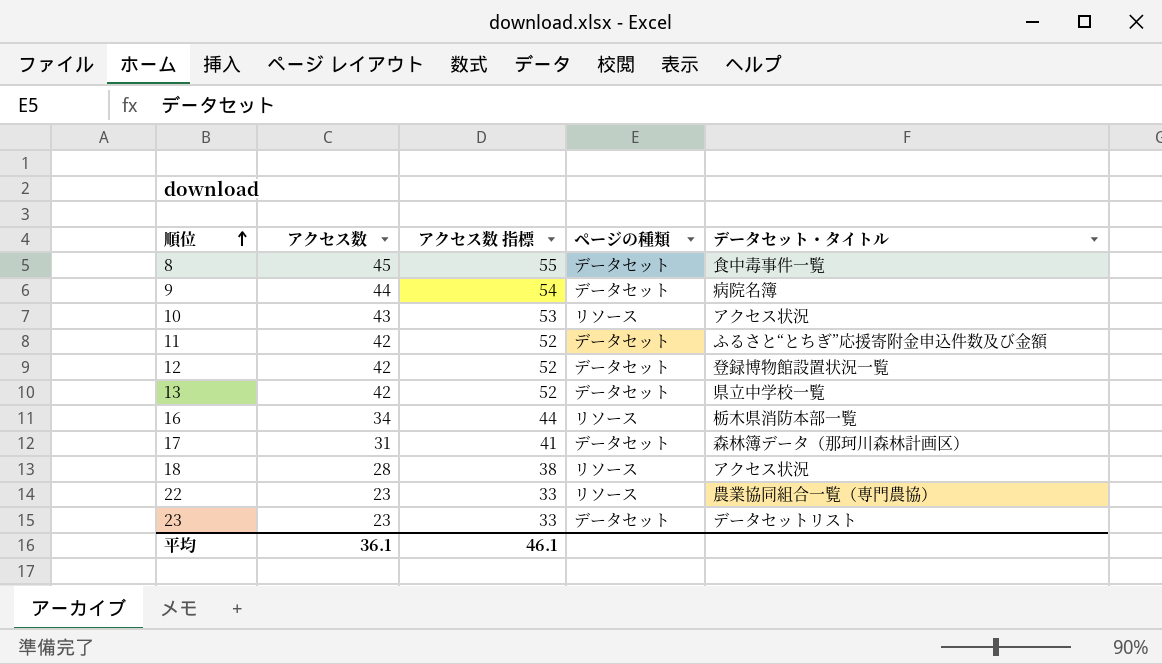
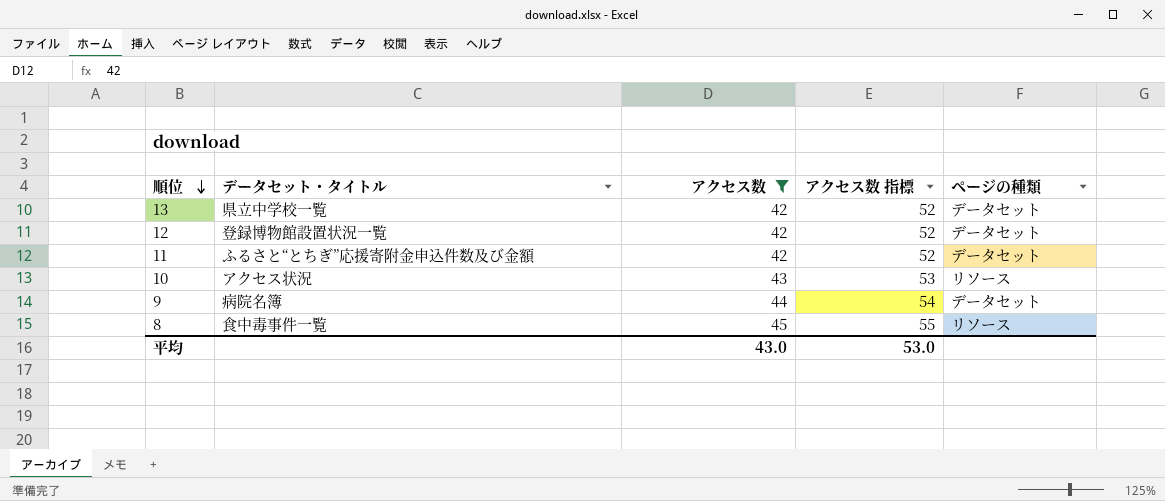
filter: none -> アクセス数 >= 42
row order: 順位 ascending -> 順位 descending
column データセット・タイトル | position: 5 -> 2
8 | ページの種類: データセット -> リソース
平均 | アクセス数: 36.1 -> 43.0
平均 | アクセス数 指標: 46.1 -> 53.0

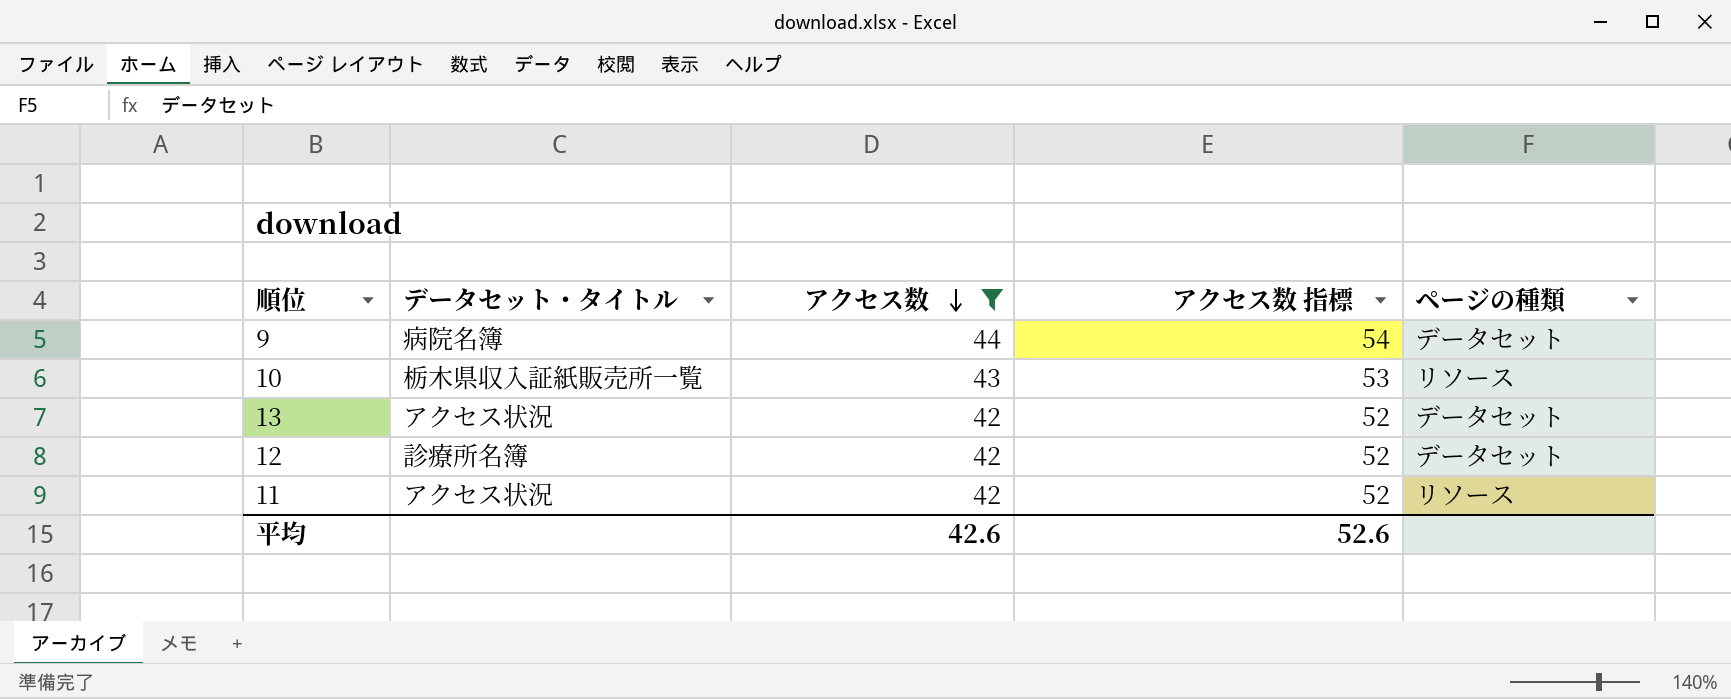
row order: 順位 descending -> アクセス数 descending
row 8: 食中毒事件一覧 | 45 | 55 | リソース -> none
10 | データセット・タイトル: アクセス状況 -> 栃木県収入証紙販売所一覧
13 | データセット・タイトル: 県立中学校一覧 -> アクセス状況
12 | データセット・タイトル: 登録博物館設置状況一覧 -> 診療所名簿
11 | データセット・タイトル: ふるさと“とちぎ”応援寄附金申込件数及び金額 -> アクセス状況
11 | ページの種類: データセット -> リソース
平均 | アクセス数: 43.0 -> 42.6
平均 | アクセス数 指標: 53.0 -> 52.6

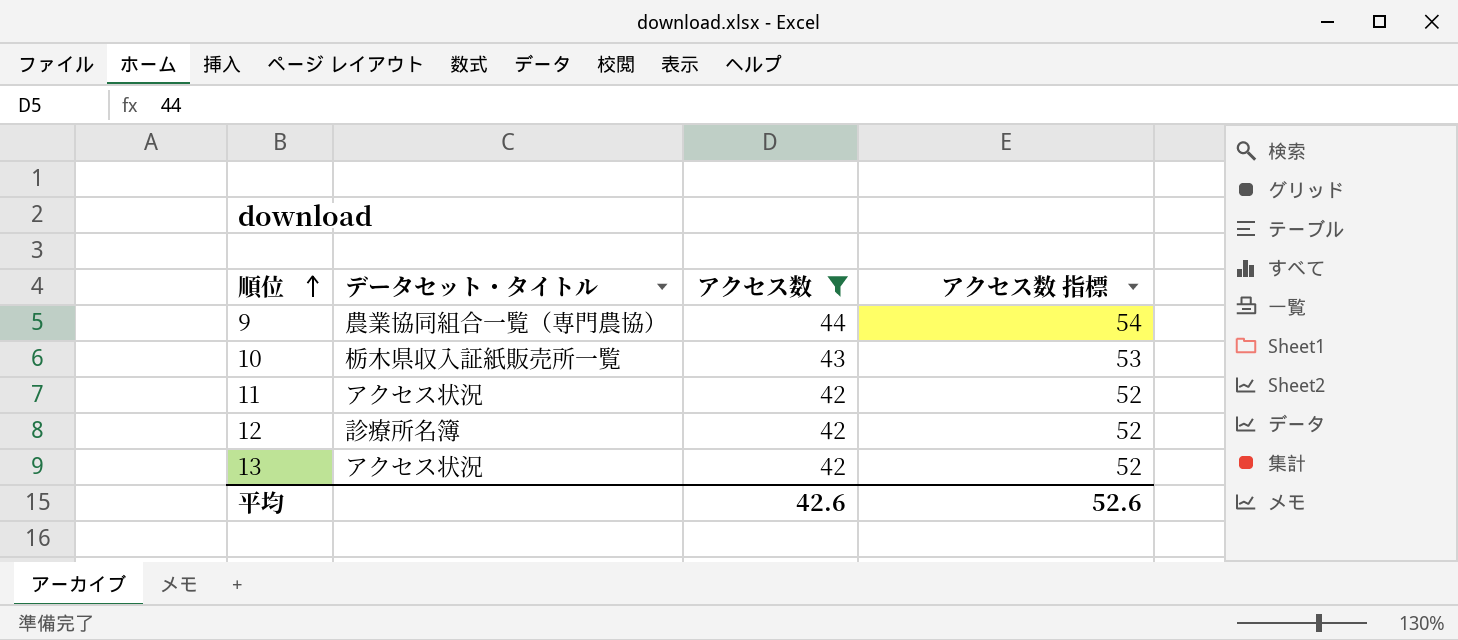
row order: アクセス数 descending -> 順位 ascending
column ページの種類 | position: 5 -> none
9 | データセット・タイトル: 病院名簿 -> 農業協同組合一覧（専門農協）

